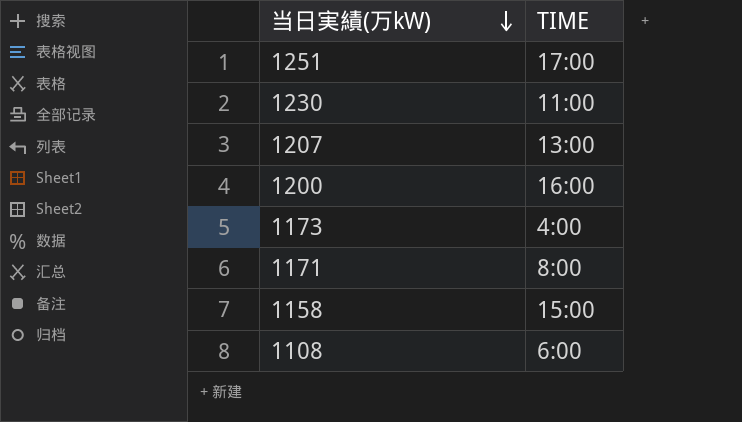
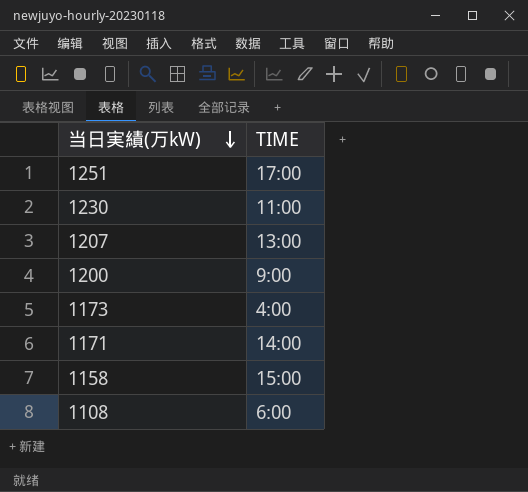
1200 | TIME: 16:00 -> 9:00
1171 | TIME: 8:00 -> 14:00

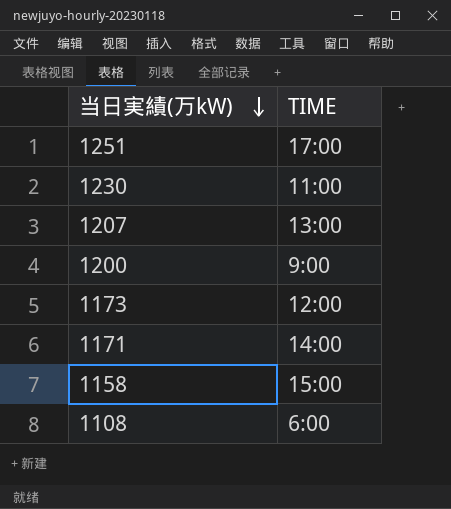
1173 | TIME: 4:00 -> 12:00

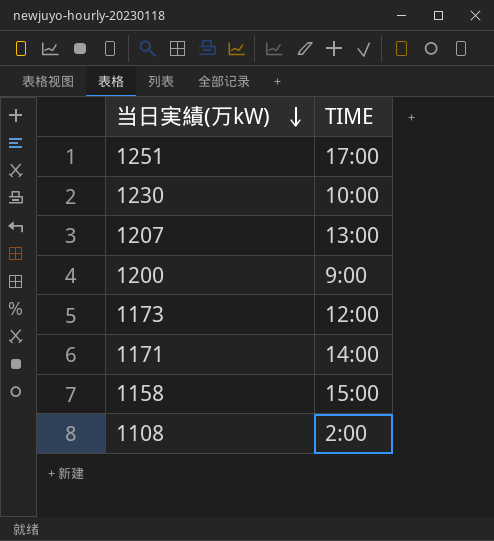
1230 | TIME: 11:00 -> 10:00
1108 | TIME: 6:00 -> 2:00

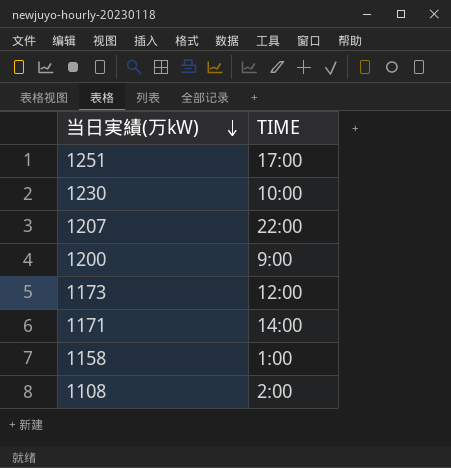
1207 | TIME: 13:00 -> 22:00
1158 | TIME: 15:00 -> 1:00

